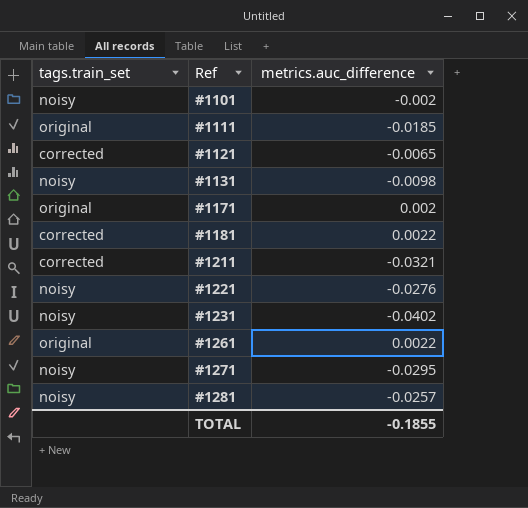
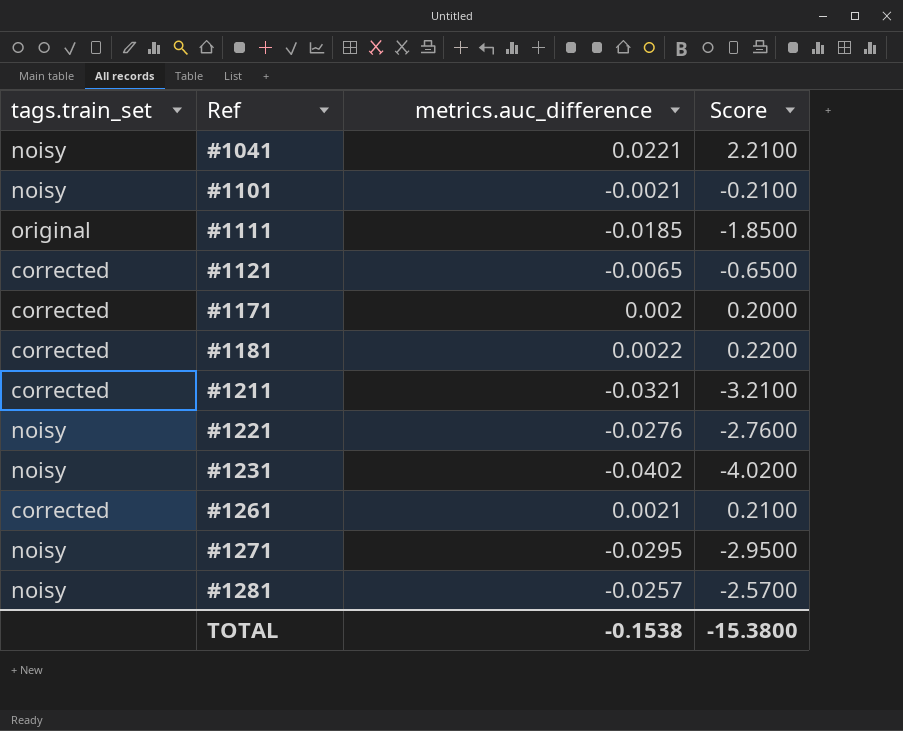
column Score | formula: none -> [metrics.auc_difference] * 100
row #1131: noisy | -0.0098 -> none
row #1041: none -> noisy | 0.0221 | 2.2100
#1101 | metrics.auc_difference: -0.002 -> -0.0021
#1171 | tags.train_set: original -> corrected
#1261 | tags.train_set: original -> corrected
#1261 | metrics.auc_difference: 0.0022 -> 0.0021
TOTAL | metrics.auc_difference: -0.1855 -> -0.1538

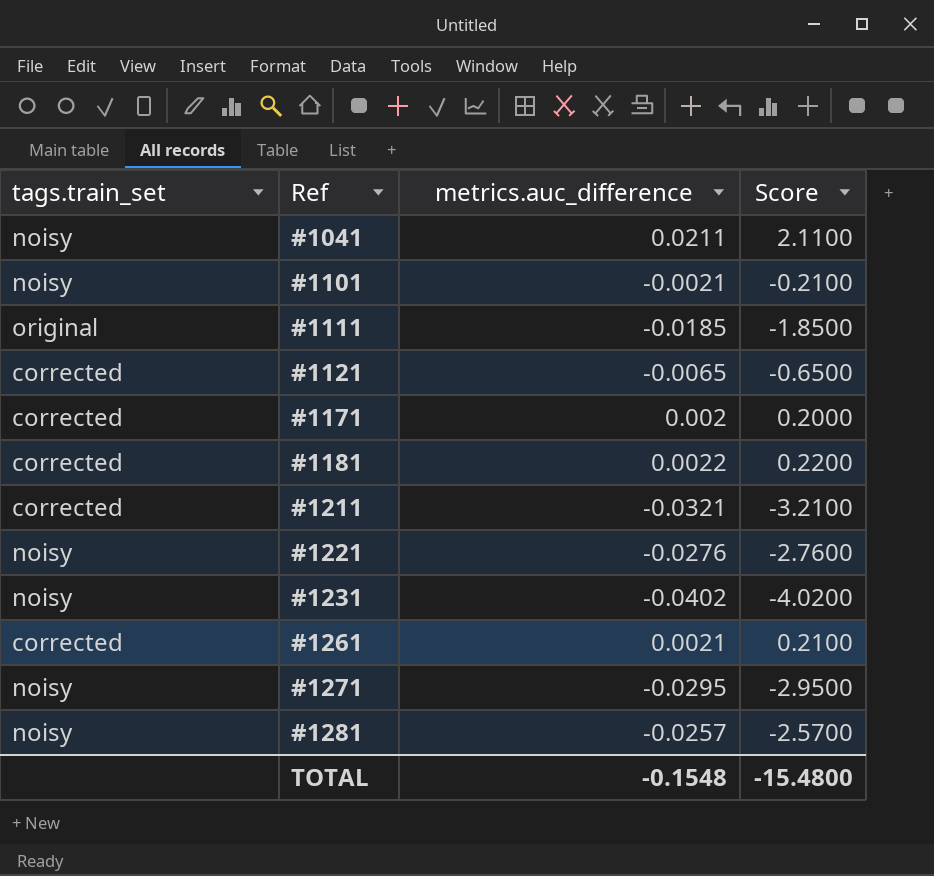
#1041 | metrics.auc_difference: 0.0221 -> 0.0211
#1041 | Score: 2.2100 -> 2.1100
TOTAL | metrics.auc_difference: -0.1538 -> -0.1548
TOTAL | Score: -15.3800 -> -15.4800

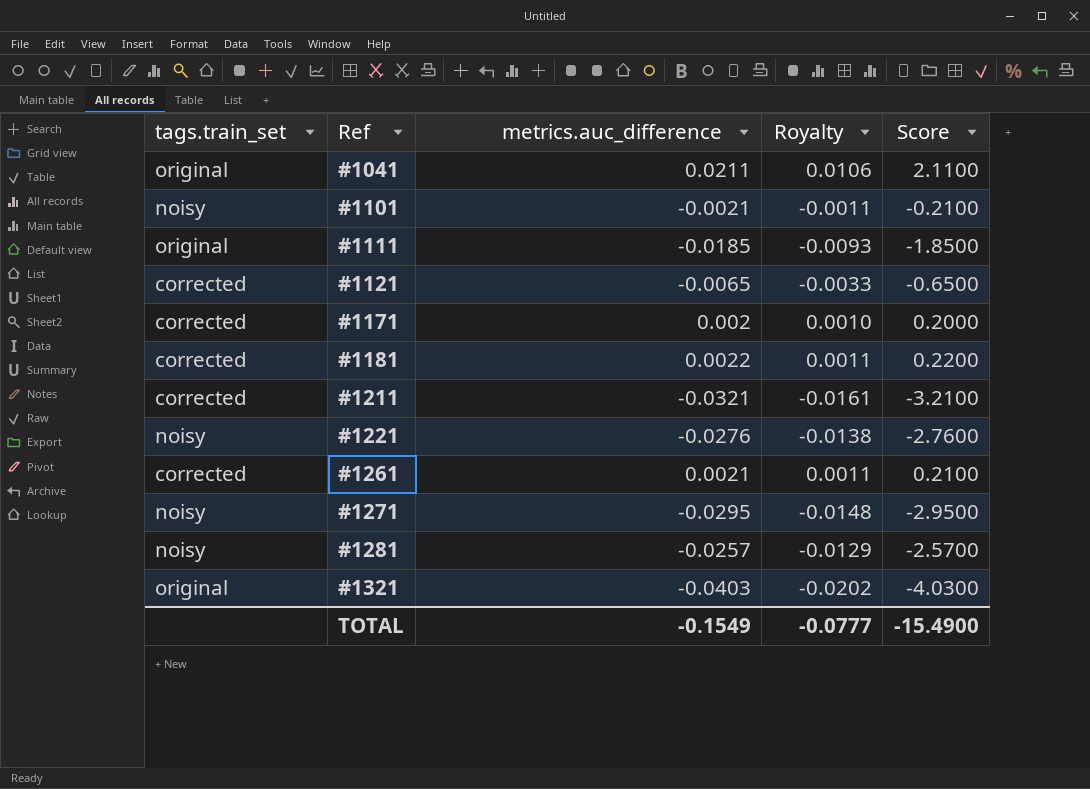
column Royalty | formula: none -> [metrics.auc_difference] * 0.5
row #1231: noisy | -0.0402 | -4.0200 -> none
#1041 | tags.train_set: noisy -> original
row #1321: none -> original | -0.0403 | -0.0202 | -4.0300
TOTAL | metrics.auc_difference: -0.1548 -> -0.1549
TOTAL | Score: -15.4800 -> -15.4900

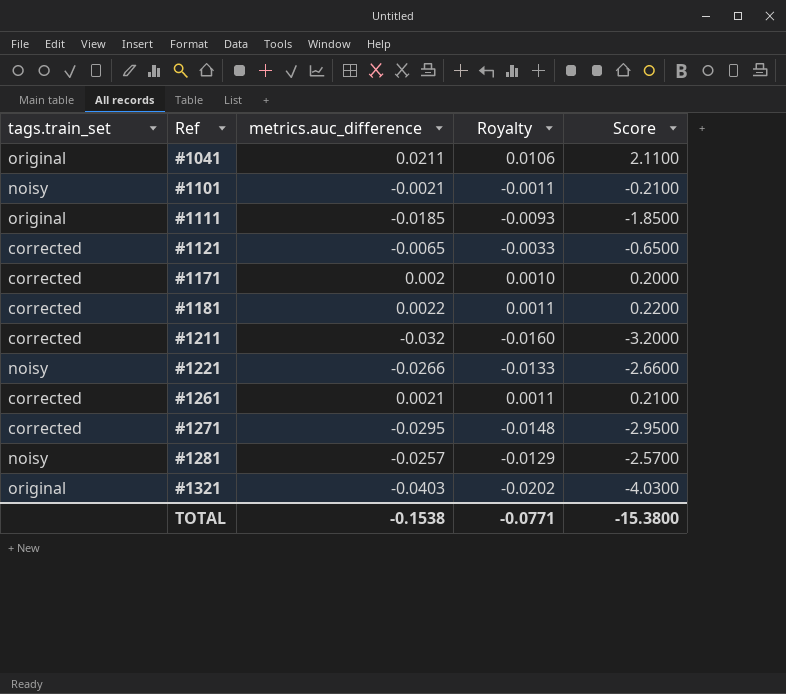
#1211 | metrics.auc_difference: -0.0321 -> -0.032
#1211 | Royalty: -0.0161 -> -0.0160
#1211 | Score: -3.2100 -> -3.2000
#1221 | metrics.auc_difference: -0.0276 -> -0.0266
#1221 | Royalty: -0.0138 -> -0.0133
#1221 | Score: -2.7600 -> -2.6600
#1271 | tags.train_set: noisy -> corrected
TOTAL | metrics.auc_difference: -0.1549 -> -0.1538
TOTAL | Royalty: -0.0777 -> -0.0771
TOTAL | Score: -15.4900 -> -15.3800

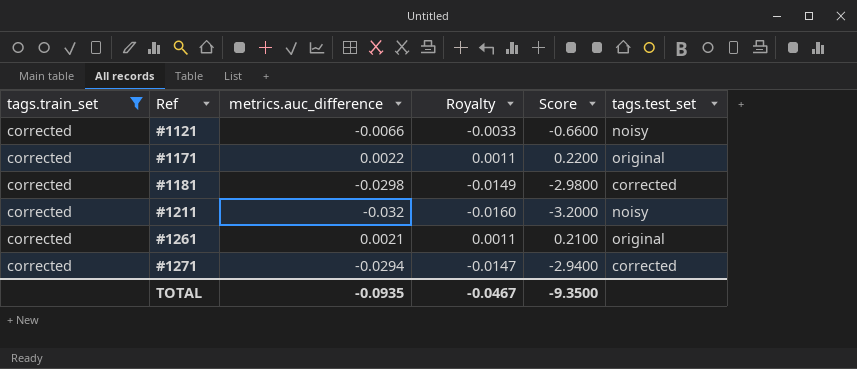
filter: none -> tags.train_set = corrected
column tags.test_set | position: none -> 6
#1121 | metrics.auc_difference: -0.0065 -> -0.0066
#1121 | Score: -0.6500 -> -0.6600
#1171 | metrics.auc_difference: 0.002 -> 0.0022
#1171 | Royalty: 0.0010 -> 0.0011
#1171 | Score: 0.2000 -> 0.2200
#1181 | metrics.auc_difference: 0.0022 -> -0.0298
#1181 | Royalty: 0.0011 -> -0.0149
#1181 | Score: 0.2200 -> -2.9800
#1271 | metrics.auc_difference: -0.0295 -> -0.0294
#1271 | Royalty: -0.0148 -> -0.0147
#1271 | Score: -2.9500 -> -2.9400
TOTAL | metrics.auc_difference: -0.1538 -> -0.0935
TOTAL | Royalty: -0.0771 -> -0.0467
TOTAL | Score: -15.3800 -> -9.3500

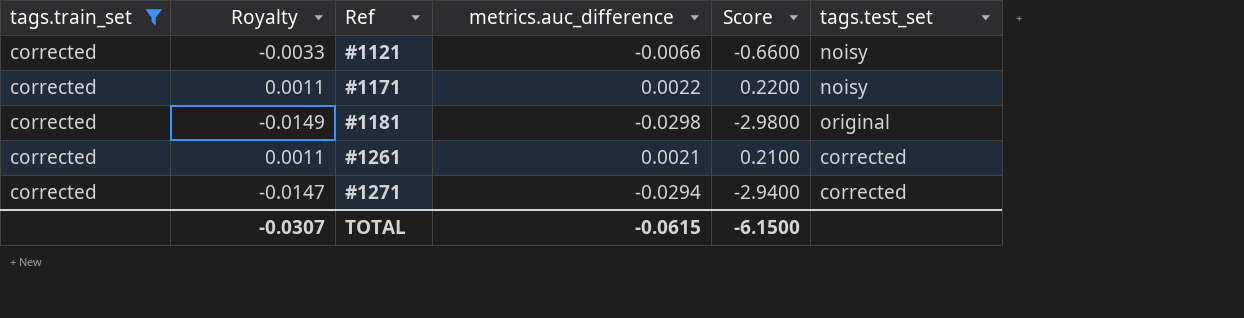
column Royalty | position: 4 -> 2
row #1211: corrected | -0.032 | -0.0160 | -3.2000 | noisy -> none
#1171 | tags.test_set: original -> noisy
#1181 | tags.test_set: corrected -> original
#1261 | tags.test_set: original -> corrected
TOTAL | Royalty: -0.0467 -> -0.0307
TOTAL | metrics.auc_difference: -0.0935 -> -0.0615
TOTAL | Score: -9.3500 -> -6.1500

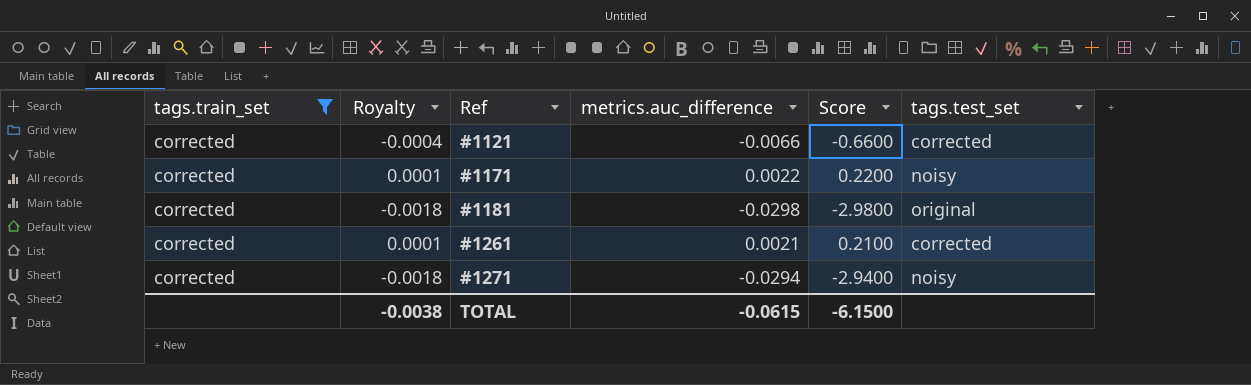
column Royalty | formula: [metrics.auc_difference] * 0.5 -> [metrics.auc_difference] * 0.06
#1121 | tags.test_set: noisy -> corrected
#1271 | tags.test_set: corrected -> noisy
TOTAL | Royalty: -0.0307 -> -0.0038

